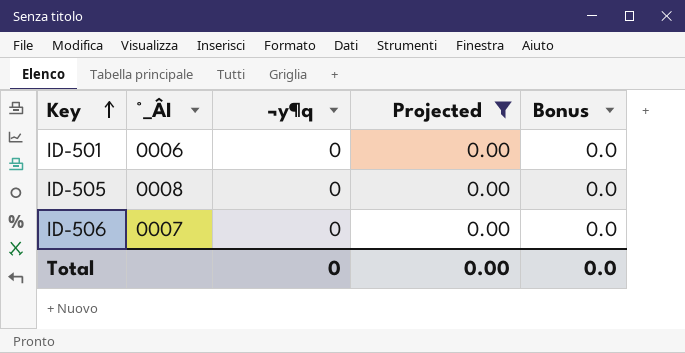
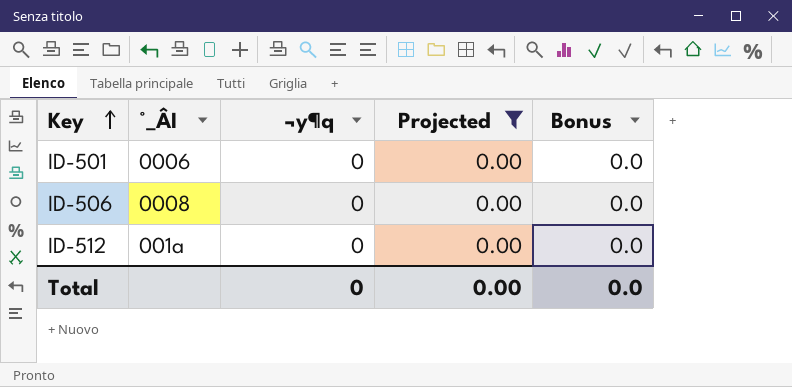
row ID-505: 0008 | 0 | 0.00 | 0.0 -> none
ID-506 | °_ÂI: 0007 -> 0008
row ID-512: none -> 001a | 0 | 0.00 | 0.0

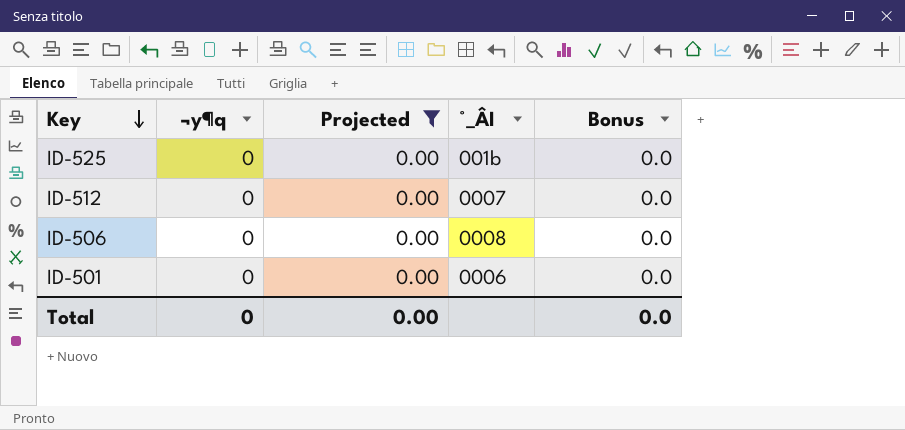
row order: Key ascending -> Key descending
column °_ÂI | position: 2 -> 4
row ID-525: none -> 0 | 0.00 | 001b | 0.0
ID-512 | °_ÂI: 001a -> 0007

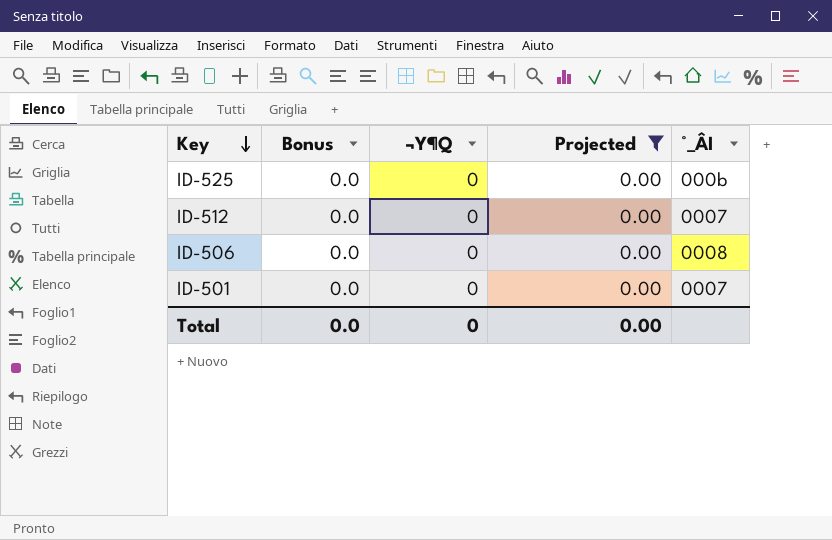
column Bonus | position: 5 -> 2
column name: ¬y¶q -> ¬Y¶Q
ID-525 | °_ÂI: 001b -> 000b
ID-501 | °_ÂI: 0006 -> 0007

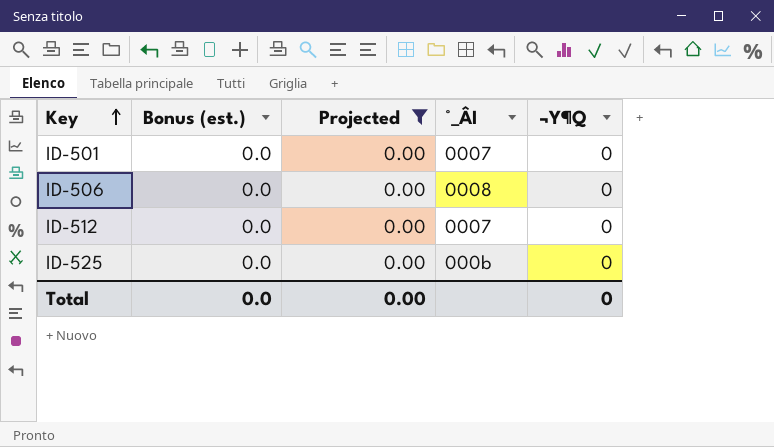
row order: Key descending -> Key ascending
column name: Bonus -> Bonus (est.)
column ¬Y¶Q | position: 3 -> 5

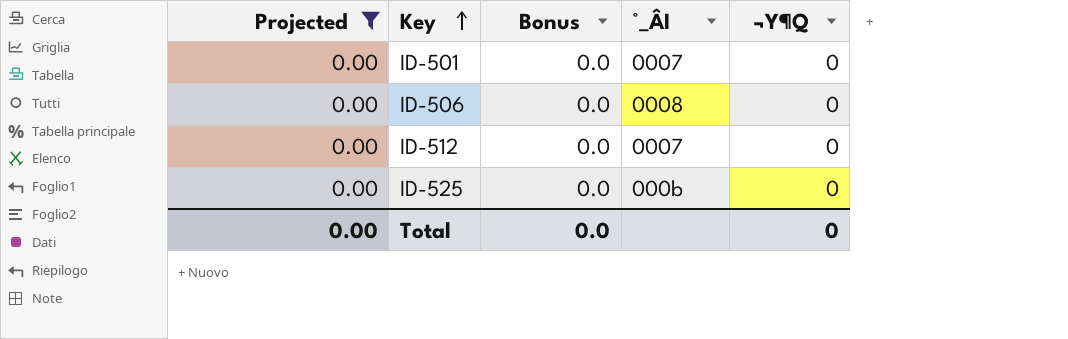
column Projected | position: 3 -> 1
column name: Bonus (est.) -> Bonus

